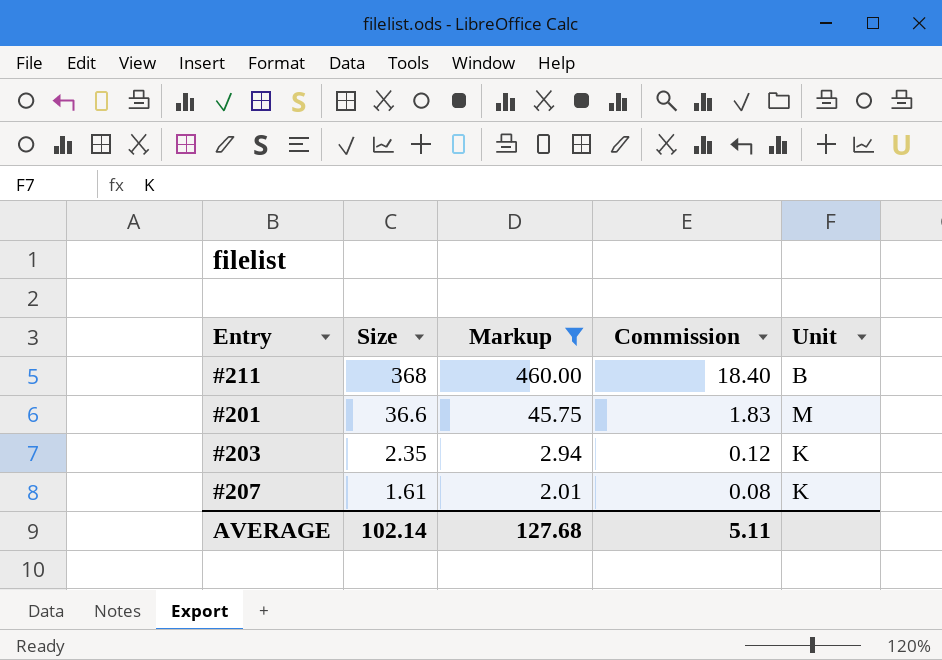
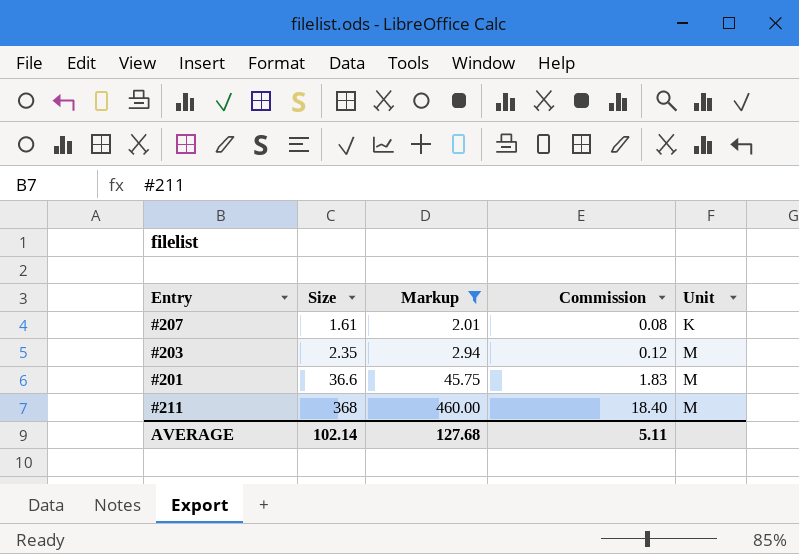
row order: Size descending -> Size ascending
#203 | Unit: K -> M
#211 | Unit: B -> M

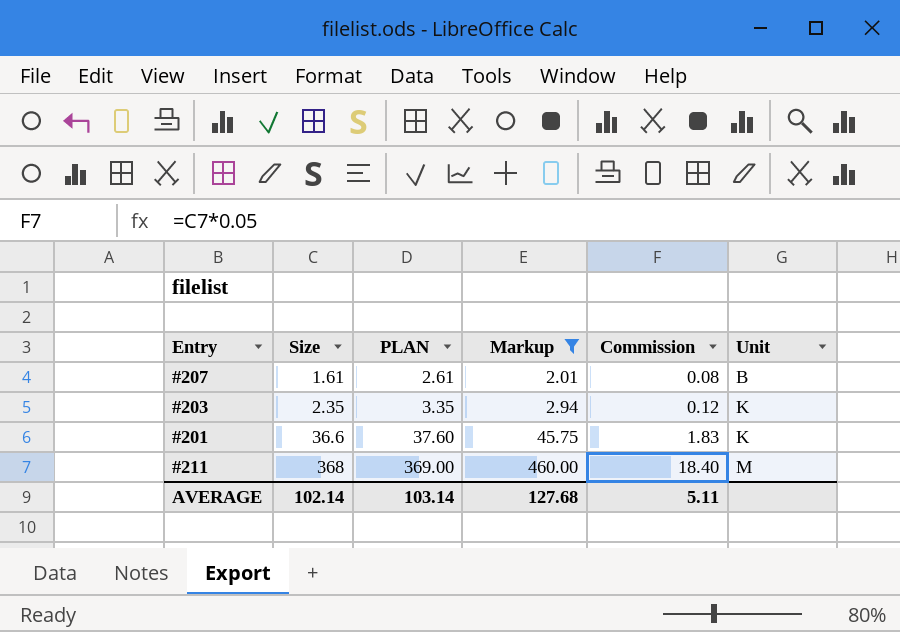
column PLAN | formula: none -> [Size] + 1
#207 | Unit: K -> B
#203 | Unit: M -> K
#201 | Unit: M -> K

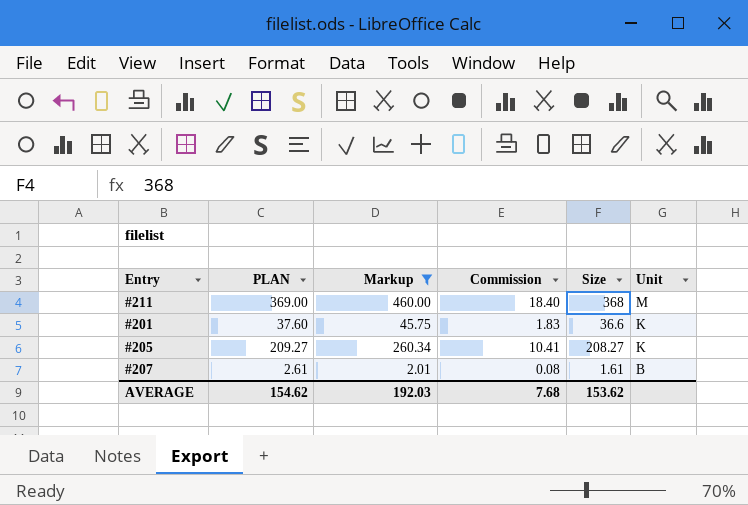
row order: Size ascending -> Unit descending
column Size | position: 2 -> 5
row #203: 2.35 | 3.35 | 2.94 | 0.12 | K -> none
row #205: none -> 209.27 | 260.34 | 10.41 | 208.27 | K
AVERAGE | PLAN: 103.14 -> 154.62
AVERAGE | Markup: 127.68 -> 192.03
AVERAGE | Commission: 5.11 -> 7.68
AVERAGE | Size: 102.14 -> 153.62

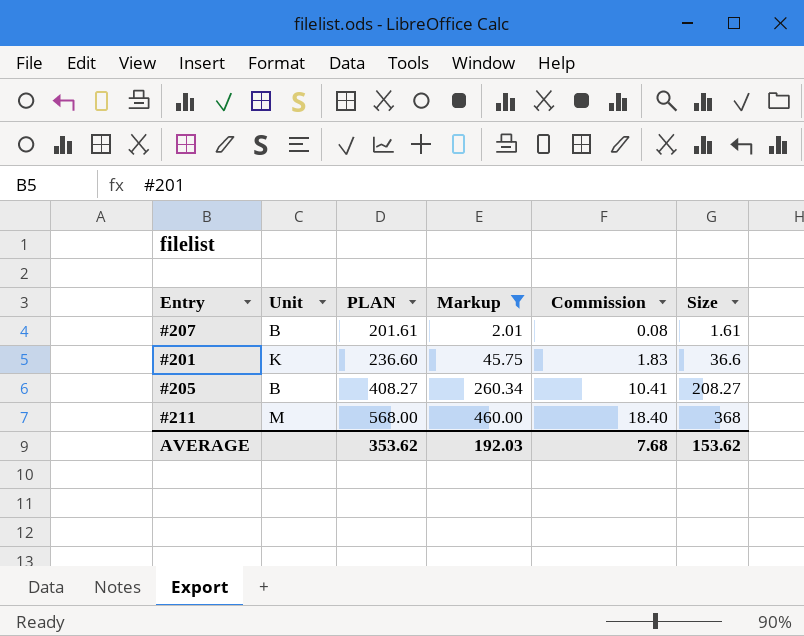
row order: Unit descending -> PLAN ascending
column Unit | position: 6 -> 2
column PLAN | formula: [Size] + 1 -> [Size] + 200
#205 | Unit: K -> B
AVERAGE | PLAN: 154.62 -> 353.62

